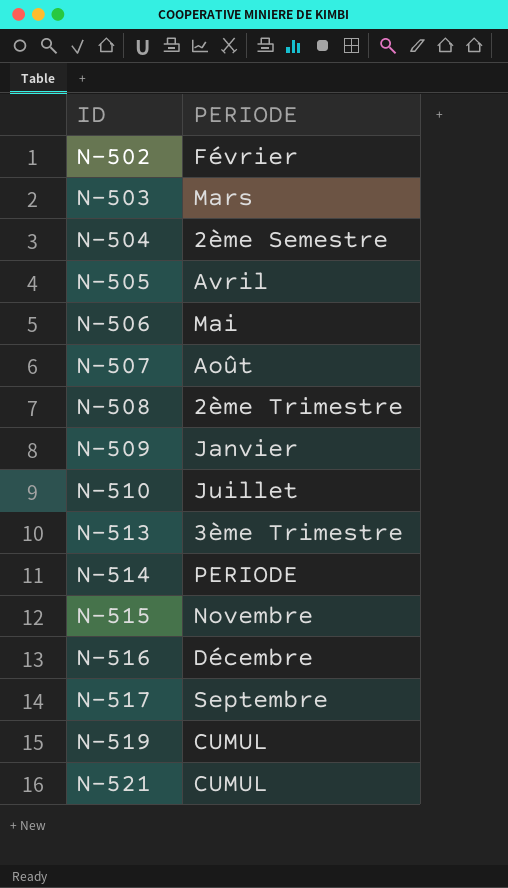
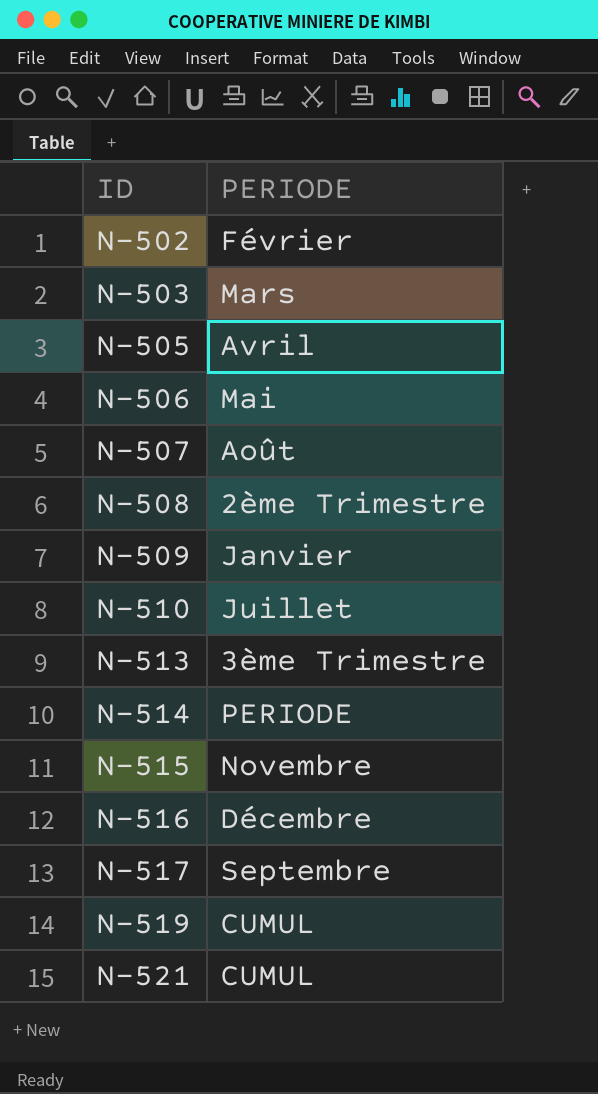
row N-504: 2ème Semestre -> none

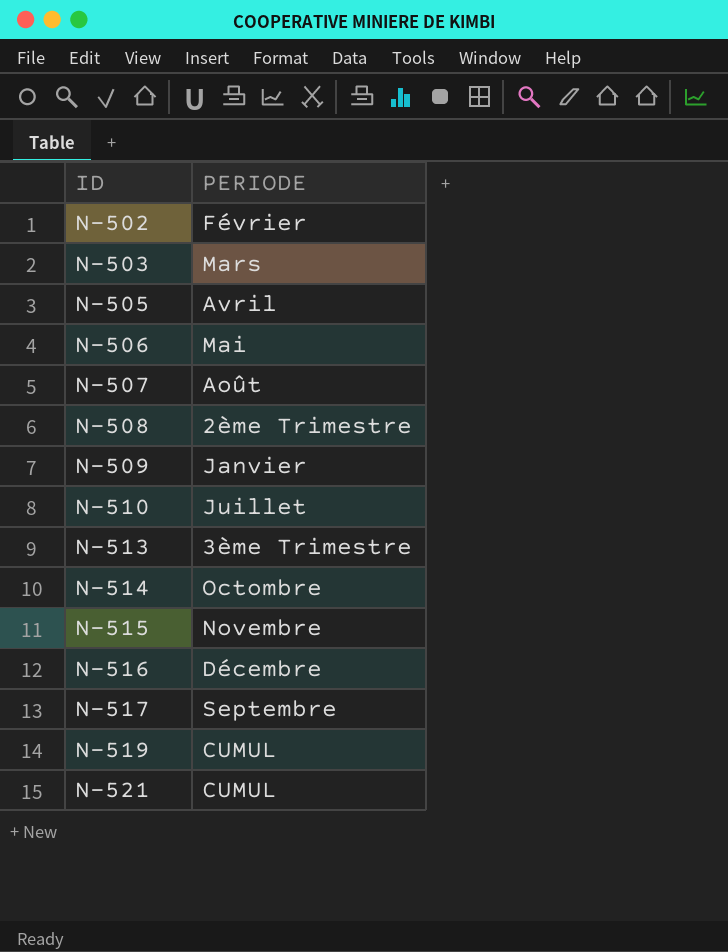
N-514 | PERIODE: PERIODE -> Octombre

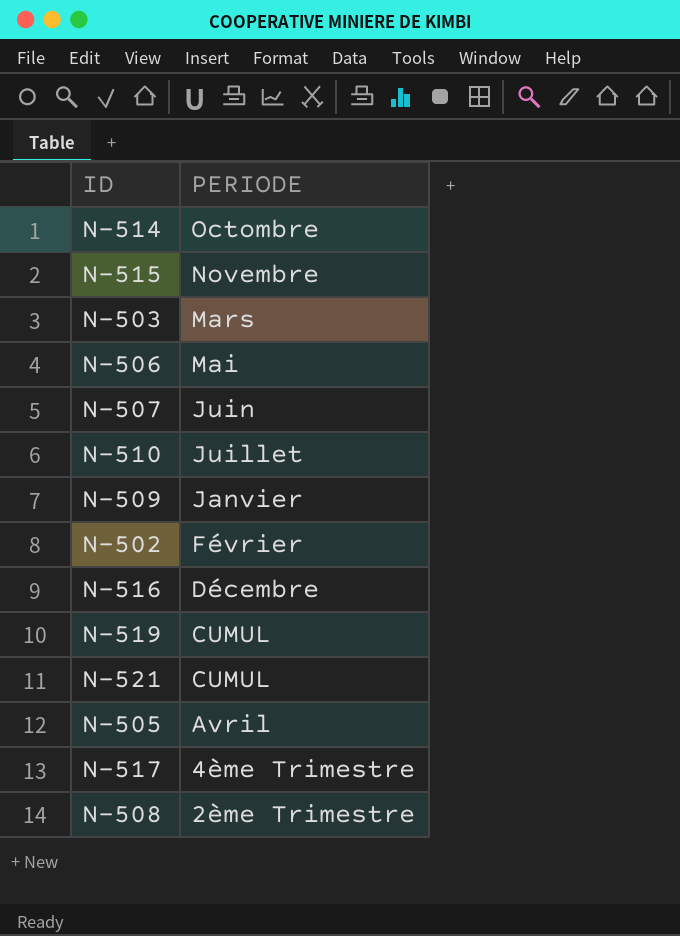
row order: ID ascending -> PERIODE descending
row N-513: 3ème Trimestre -> none
N-507 | PERIODE: Août -> Juin
N-517 | PERIODE: Septembre -> 4ème Trimestre

